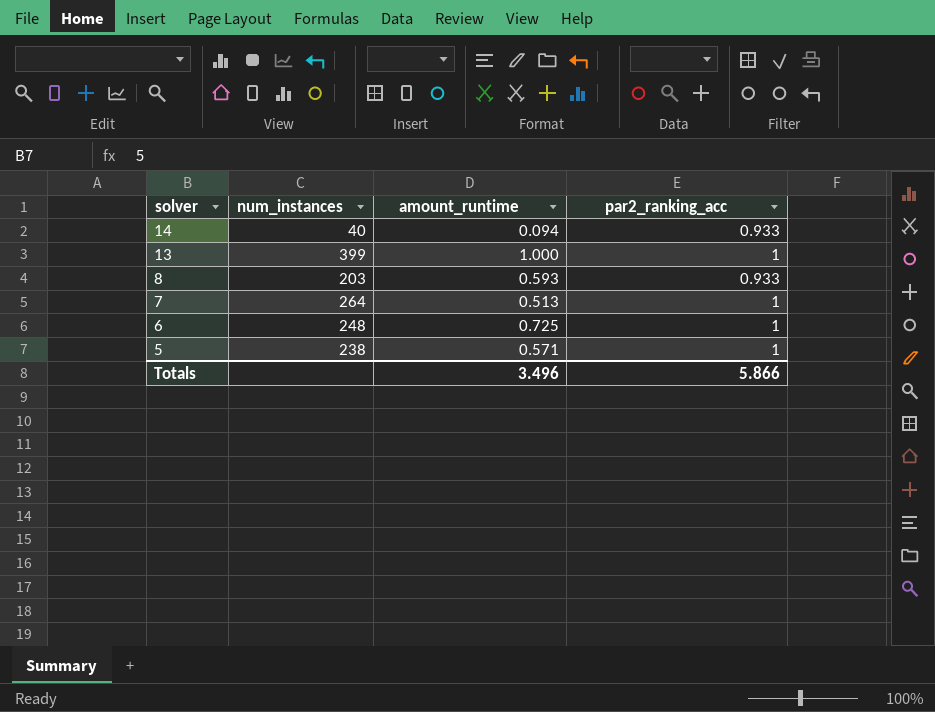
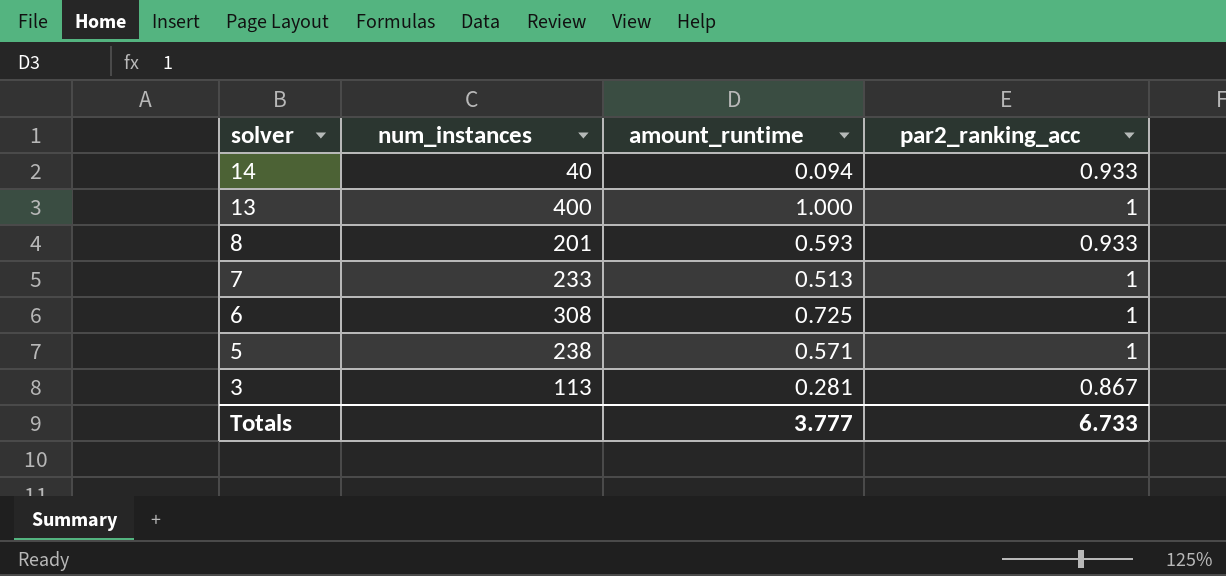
13 | num_instances: 399 -> 400
8 | num_instances: 203 -> 201
7 | num_instances: 264 -> 233
6 | num_instances: 248 -> 308
row 3: none -> 113 | 0.281 | 0.867
Totals | amount_runtime: 3.496 -> 3.777
Totals | par2_ranking_acc: 5.866 -> 6.733

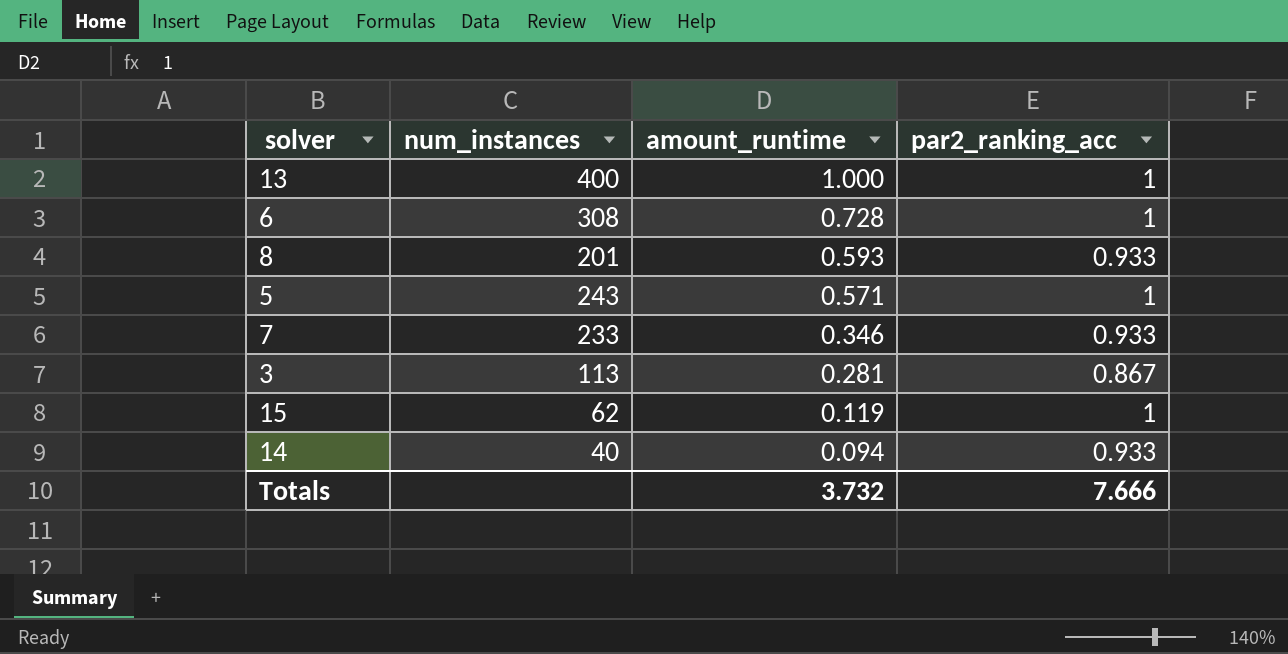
row order: solver descending -> amount_runtime descending
6 | amount_runtime: 0.725 -> 0.728
5 | num_instances: 238 -> 243
7 | amount_runtime: 0.513 -> 0.346
7 | par2_ranking_acc: 1 -> 0.933
row 15: none -> 62 | 0.119 | 1
Totals | amount_runtime: 3.777 -> 3.732
Totals | par2_ranking_acc: 6.733 -> 7.666

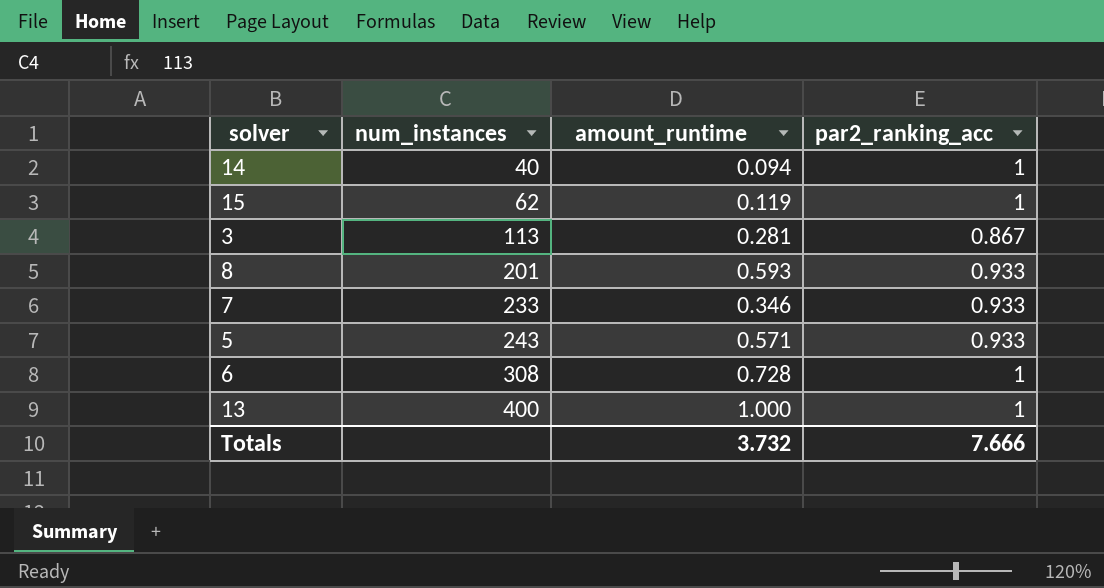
row order: amount_runtime descending -> num_instances ascending
14 | par2_ranking_acc: 0.933 -> 1
5 | par2_ranking_acc: 1 -> 0.933

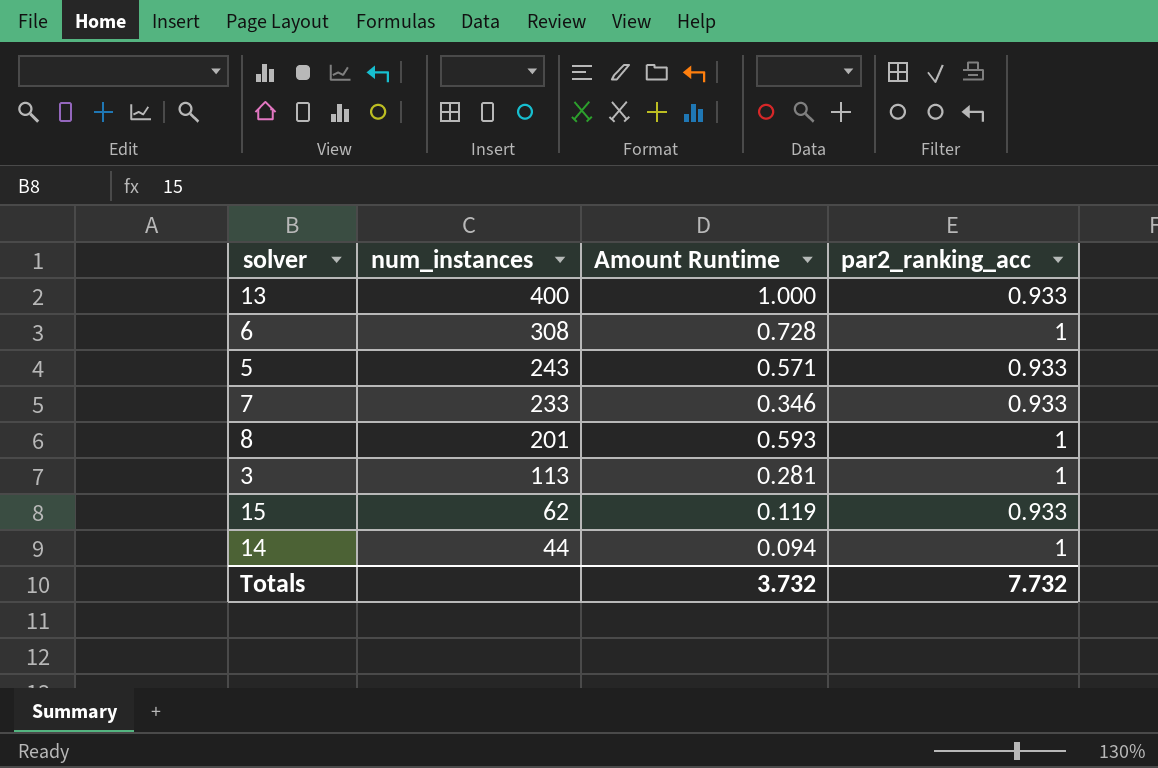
row order: num_instances ascending -> num_instances descending
column name: amount_runtime -> Amount Runtime
13 | par2_ranking_acc: 1 -> 0.933
8 | par2_ranking_acc: 0.933 -> 1
3 | par2_ranking_acc: 0.867 -> 1
15 | par2_ranking_acc: 1 -> 0.933
14 | num_instances: 40 -> 44
Totals | par2_ranking_acc: 7.666 -> 7.732

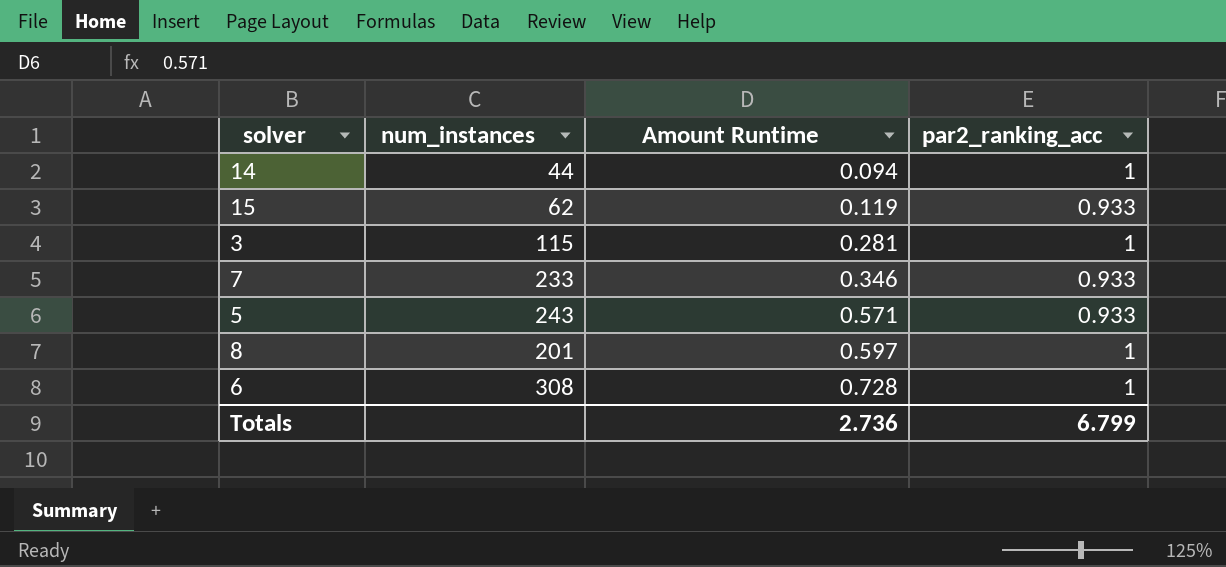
row order: num_instances descending -> Amount Runtime ascending
row 13: 400 | 1.000 | 0.933 -> none
3 | num_instances: 113 -> 115
8 | Amount Runtime: 0.593 -> 0.597
Totals | Amount Runtime: 3.732 -> 2.736
Totals | par2_ranking_acc: 7.732 -> 6.799

